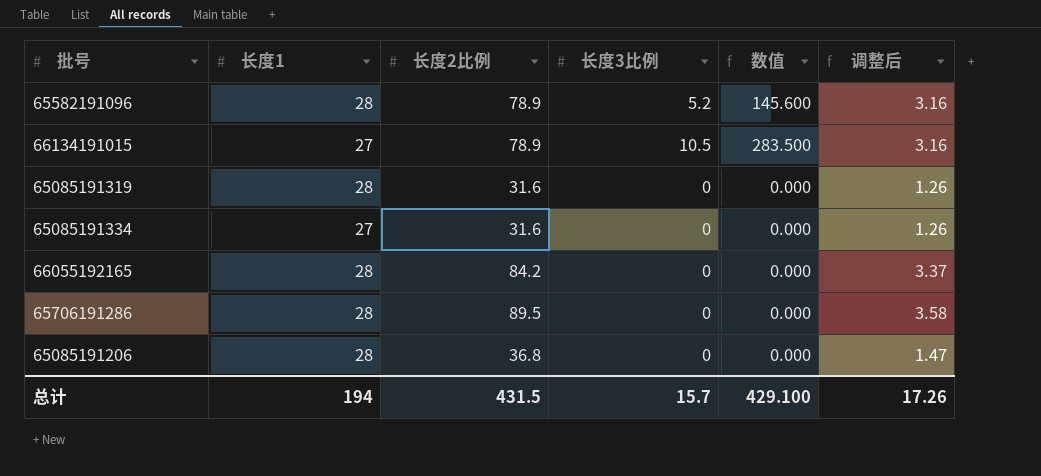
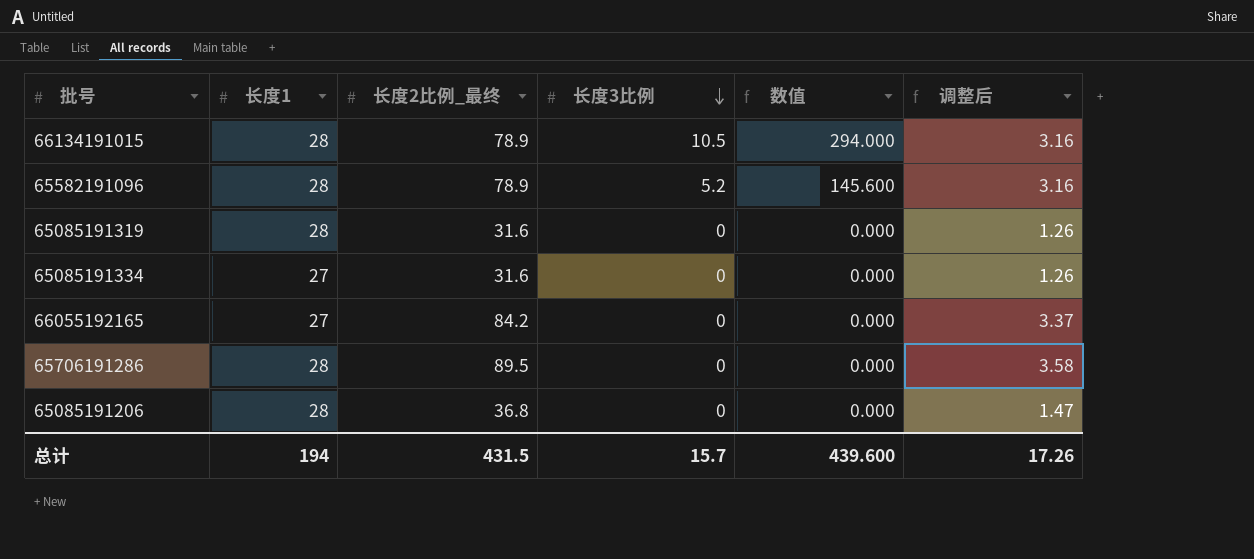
row order: none -> 长度3比例 descending
column name: 长度2比例 -> 长度2比例_最终
66134191015 | 长度1: 27 -> 28
66134191015 | 数值: 283.500 -> 294.000
66055192165 | 长度1: 28 -> 27
总计 | 数值: 429.100 -> 439.600

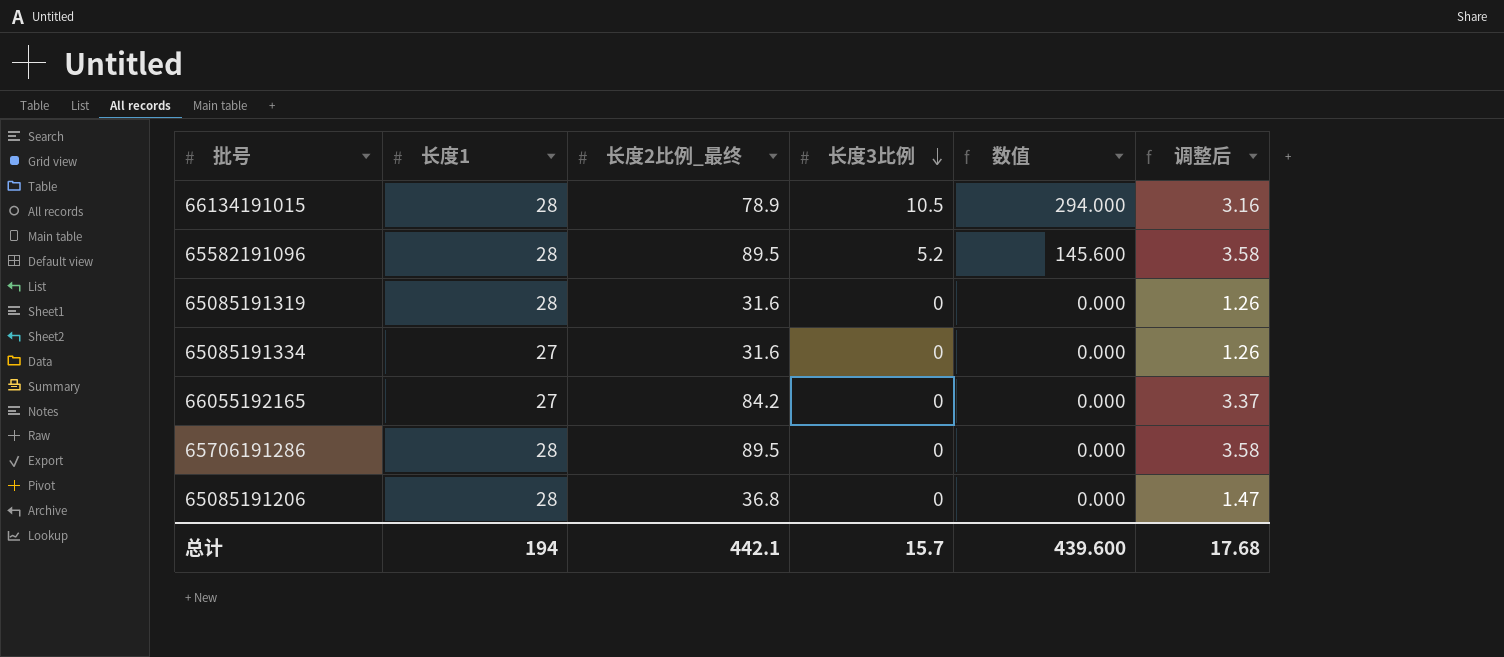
65582191096 | 长度2比例_最终: 78.9 -> 89.5
65582191096 | 调整后: 3.16 -> 3.58
总计 | 长度2比例_最终: 431.5 -> 442.1
总计 | 调整后: 17.26 -> 17.68

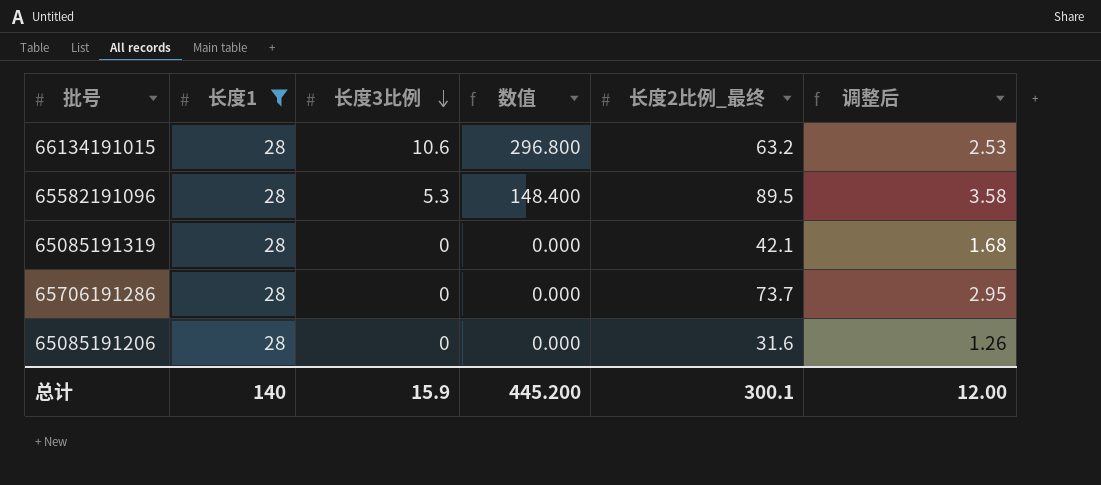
filter: none -> 长度1 = 28
column 长度2比例_最终 | position: 3 -> 5
66134191015 | 长度3比例: 10.5 -> 10.6
66134191015 | 数值: 294.000 -> 296.800
66134191015 | 长度2比例_最终: 78.9 -> 63.2
66134191015 | 调整后: 3.16 -> 2.53
65582191096 | 长度3比例: 5.2 -> 5.3
65582191096 | 数值: 145.600 -> 148.400
65085191319 | 长度2比例_最终: 31.6 -> 42.1
65085191319 | 调整后: 1.26 -> 1.68
65706191286 | 长度2比例_最终: 89.5 -> 73.7
65706191286 | 调整后: 3.58 -> 2.95
65085191206 | 长度2比例_最终: 36.8 -> 31.6
65085191206 | 调整后: 1.47 -> 1.26
总计 | 长度1: 194 -> 140
总计 | 长度3比例: 15.7 -> 15.9
总计 | 数值: 439.600 -> 445.200
总计 | 长度2比例_最终: 442.1 -> 300.1
总计 | 调整后: 17.68 -> 12.00

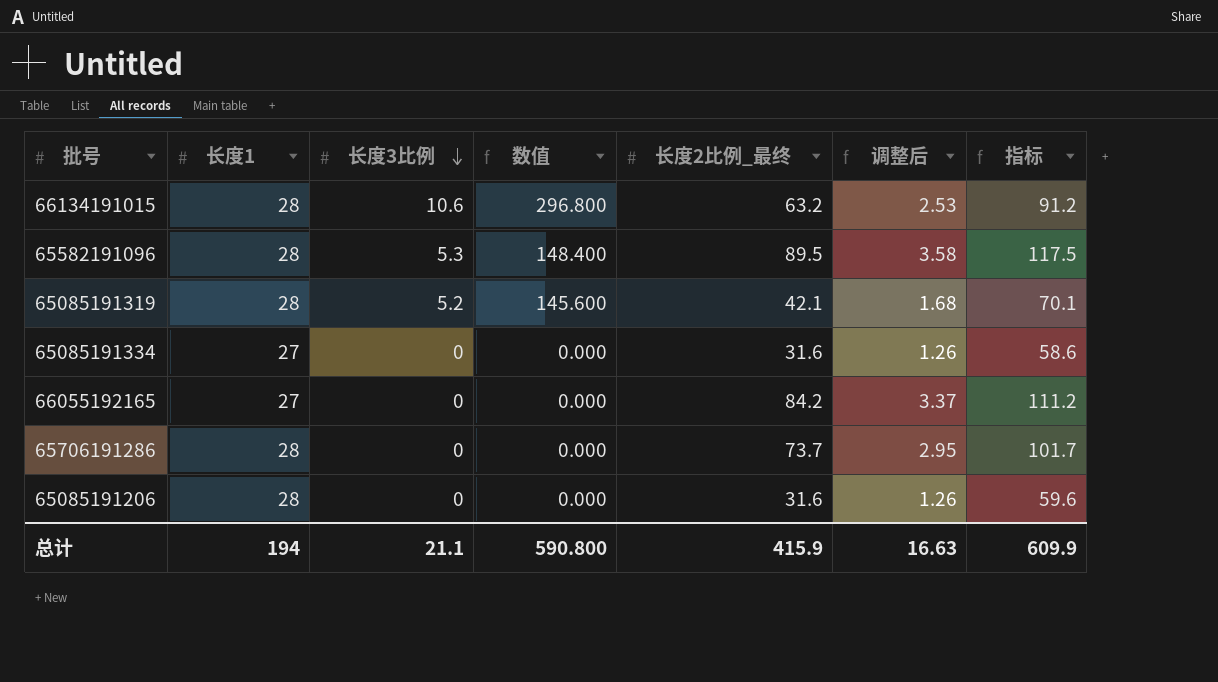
filter: 长度1 = 28 -> none
column 指标 | formula: none -> [长度1] + [长度2比例_最终]
65085191319 | 长度3比例: 0 -> 5.2
65085191319 | 数值: 0.000 -> 145.600
总计 | 长度1: 140 -> 194
总计 | 长度3比例: 15.9 -> 21.1
总计 | 数值: 445.200 -> 590.800
总计 | 长度2比例_最终: 300.1 -> 415.9
总计 | 调整后: 12.00 -> 16.63

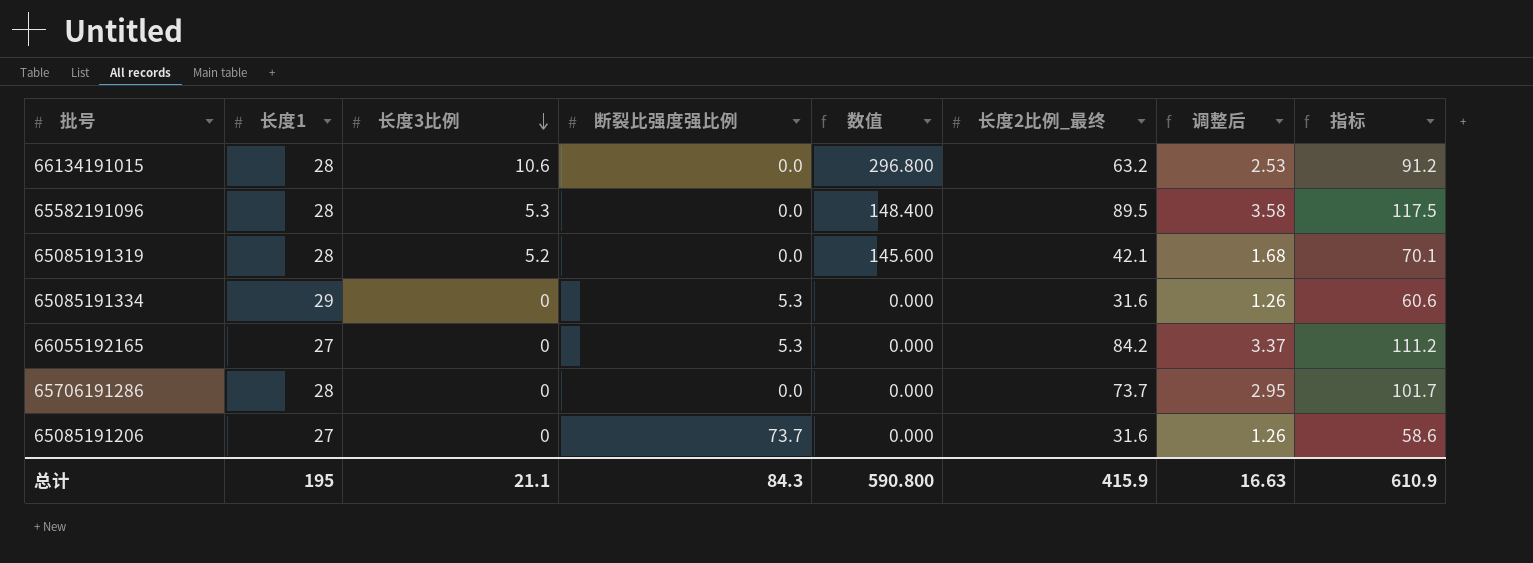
column 断裂比强度强比例 | position: none -> 4
65085191334 | 长度1: 27 -> 29
65085191334 | 指标: 58.6 -> 60.6
65085191206 | 长度1: 28 -> 27
65085191206 | 指标: 59.6 -> 58.6
总计 | 长度1: 194 -> 195
总计 | 指标: 609.9 -> 610.9

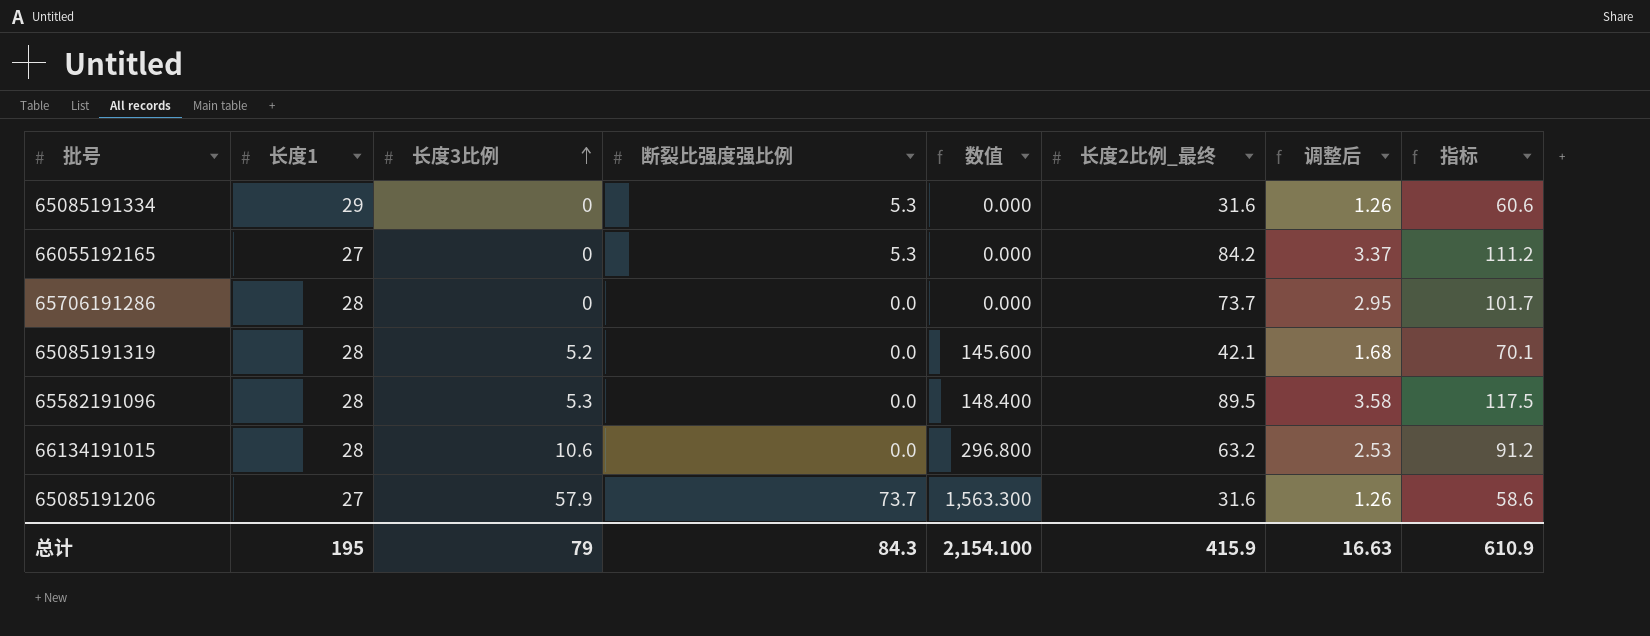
row order: 长度3比例 descending -> 长度3比例 ascending
65085191206 | 长度3比例: 0 -> 57.9
65085191206 | 数值: 0.000 -> 1,563.300
总计 | 长度3比例: 21.1 -> 79
总计 | 数值: 590.800 -> 2,154.100

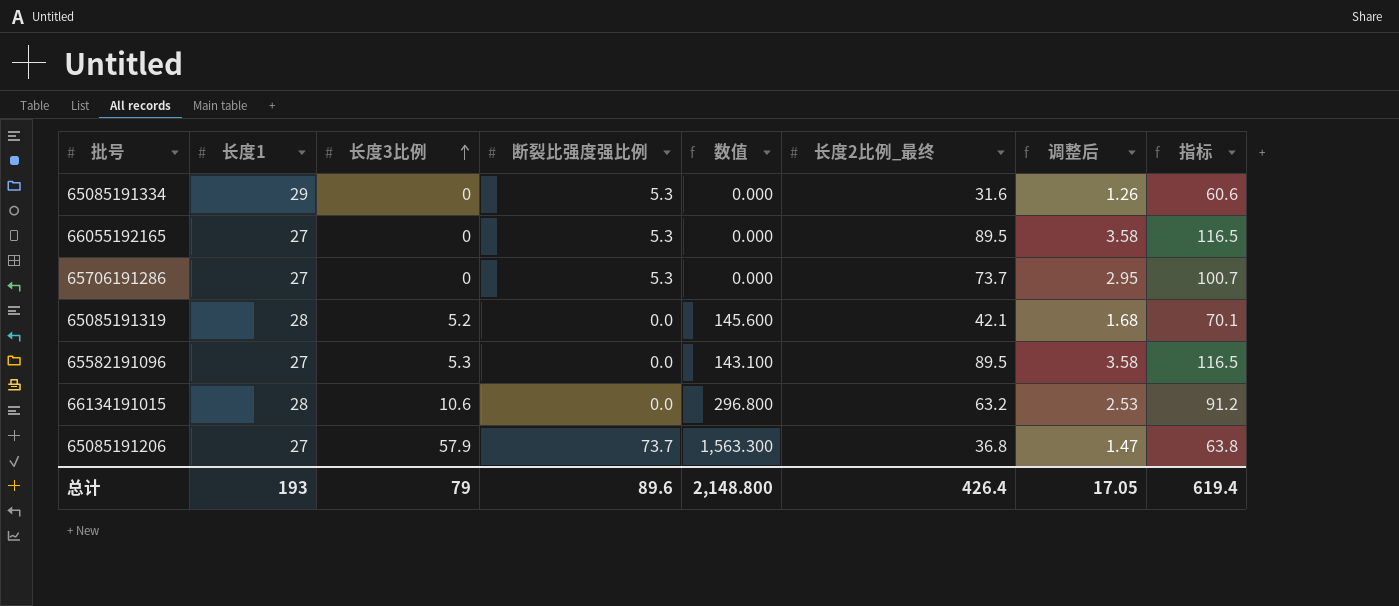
66055192165 | 长度2比例_最终: 84.2 -> 89.5
66055192165 | 调整后: 3.37 -> 3.58
66055192165 | 指标: 111.2 -> 116.5
65706191286 | 长度1: 28 -> 27
65706191286 | 断裂比强度强比例: 0.0 -> 5.3
65706191286 | 指标: 101.7 -> 100.7
65582191096 | 长度1: 28 -> 27
65582191096 | 数值: 148.400 -> 143.100
65582191096 | 指标: 117.5 -> 116.5
65085191206 | 长度2比例_最终: 31.6 -> 36.8
65085191206 | 调整后: 1.26 -> 1.47
65085191206 | 指标: 58.6 -> 63.8
总计 | 长度1: 195 -> 193
总计 | 断裂比强度强比例: 84.3 -> 89.6
总计 | 数值: 2,154.100 -> 2,148.800
总计 | 长度2比例_最终: 415.9 -> 426.4
总计 | 调整后: 16.63 -> 17.05
总计 | 指标: 610.9 -> 619.4

